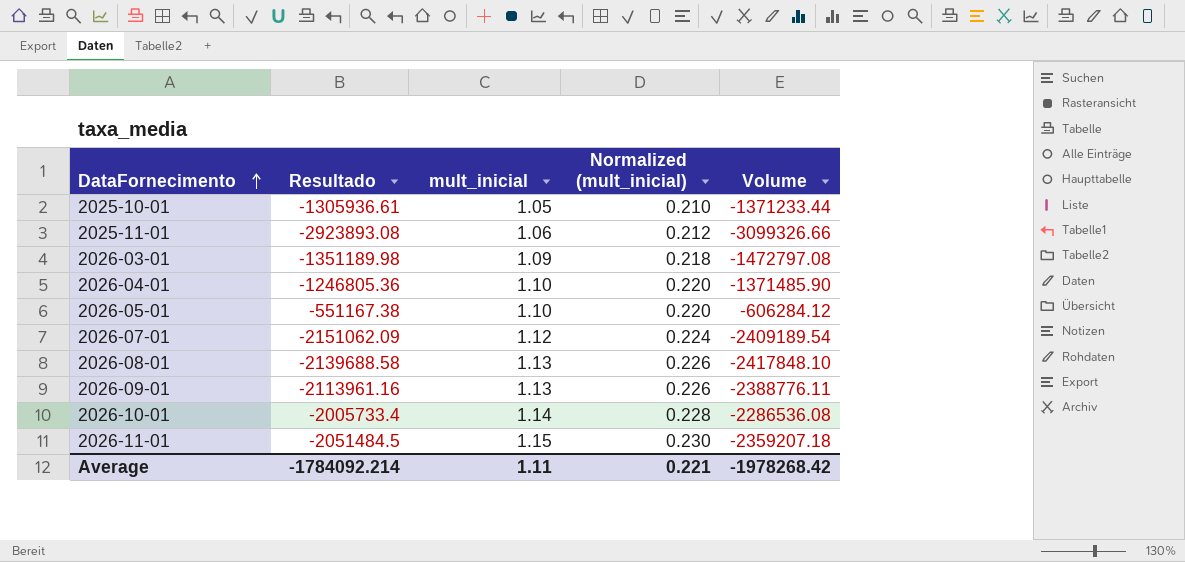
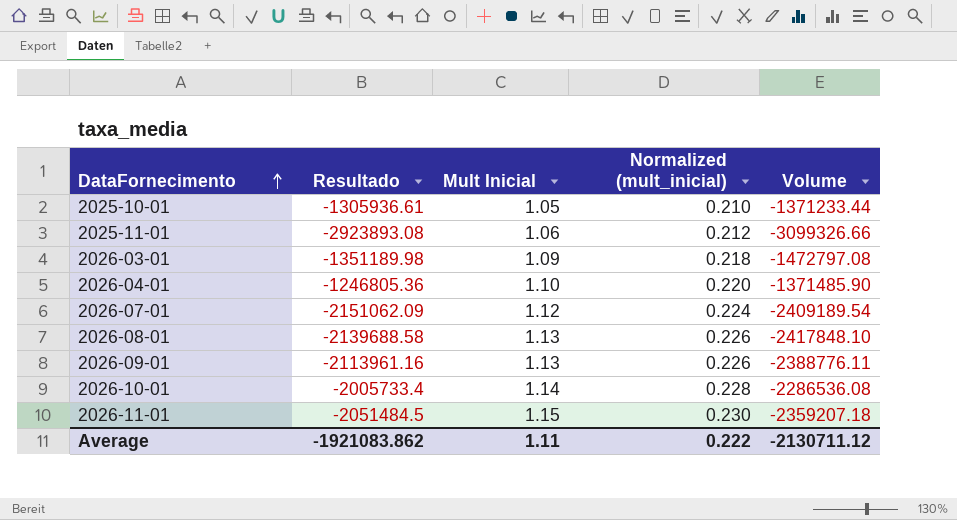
column name: mult_inicial -> Mult Inicial
row 2026-05-01: -551167.38 | 1.10 | 0.220 | -606284.12 -> none
Average | Resultado: -1784092.214 -> -1921083.862
Average | Normalized (mult_inicial): 0.221 -> 0.222
Average | Volume: -1978268.42 -> -2130711.12

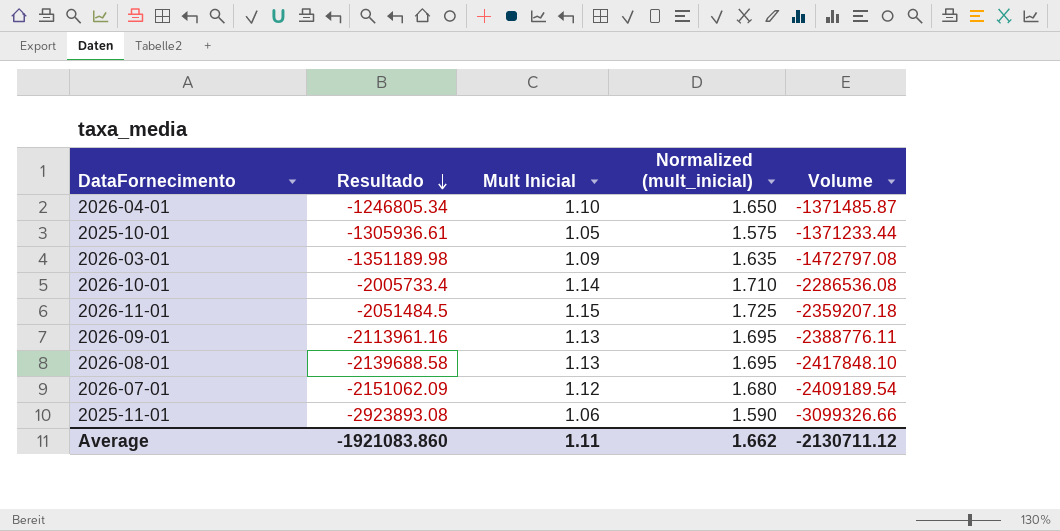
row order: DataFornecimento ascending -> Resultado descending
column Normalized (mult_inicial) | formula: [Mult Inicial] * 0.2 -> [Mult Inicial] * 1.5
2026-04-01 | Resultado: -1246805.36 -> -1246805.34
2026-04-01 | Volume: -1371485.90 -> -1371485.87
Average | Resultado: -1921083.862 -> -1921083.860
Average | Normalized (mult_inicial): 0.222 -> 1.662

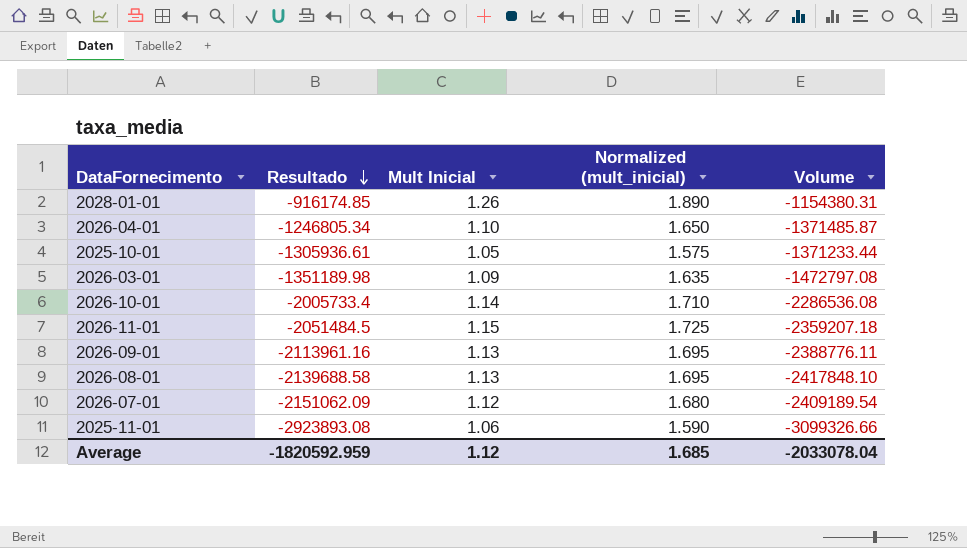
row 2028-01-01: none -> -916174.85 | 1.26 | 1.890 | -1154380.31
Average | Resultado: -1921083.860 -> -1820592.959
Average | Mult Inicial: 1.11 -> 1.12
Average | Normalized (mult_inicial): 1.662 -> 1.685
Average | Volume: -2130711.12 -> -2033078.04

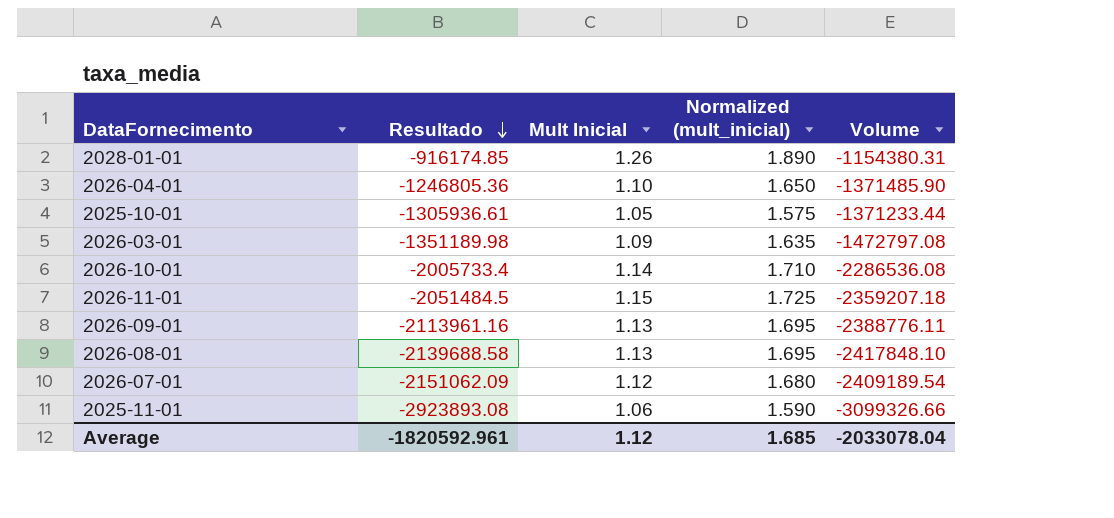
2026-04-01 | Resultado: -1246805.34 -> -1246805.36
2026-04-01 | Volume: -1371485.87 -> -1371485.90
Average | Resultado: -1820592.959 -> -1820592.961

